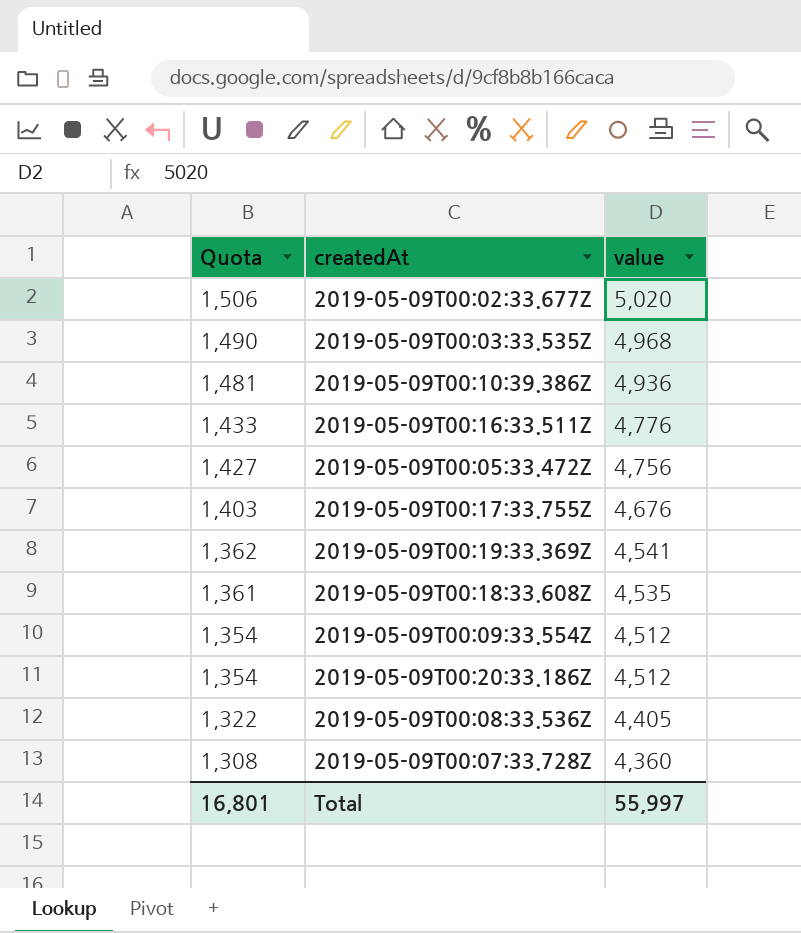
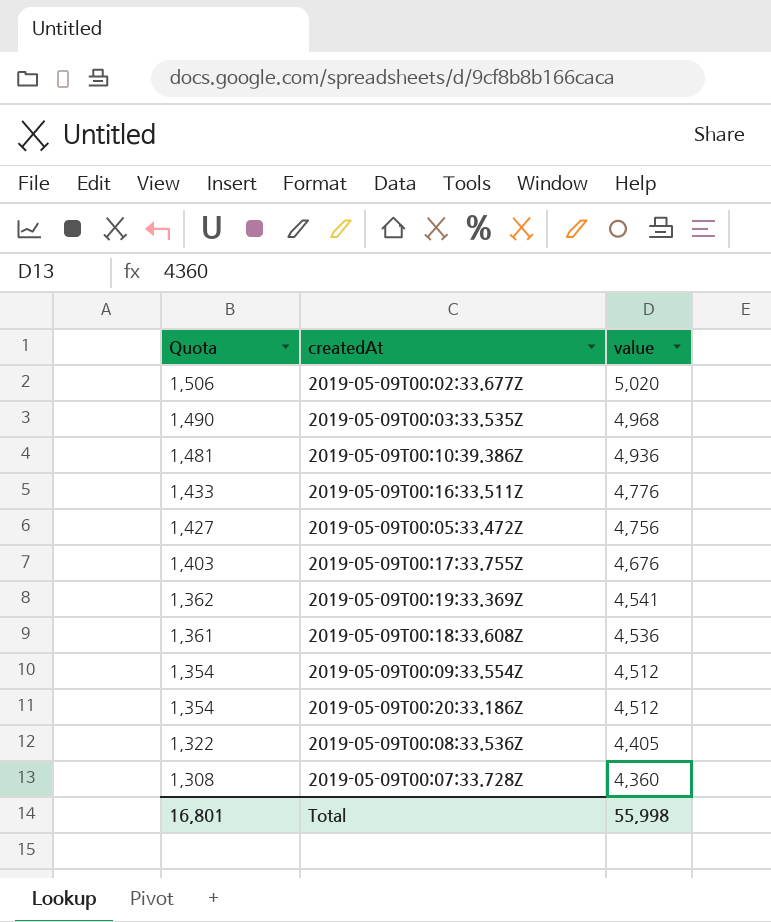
2019-05-09T00:18:33.608Z | value: 4,535 -> 4,536
Total | value: 55,997 -> 55,998

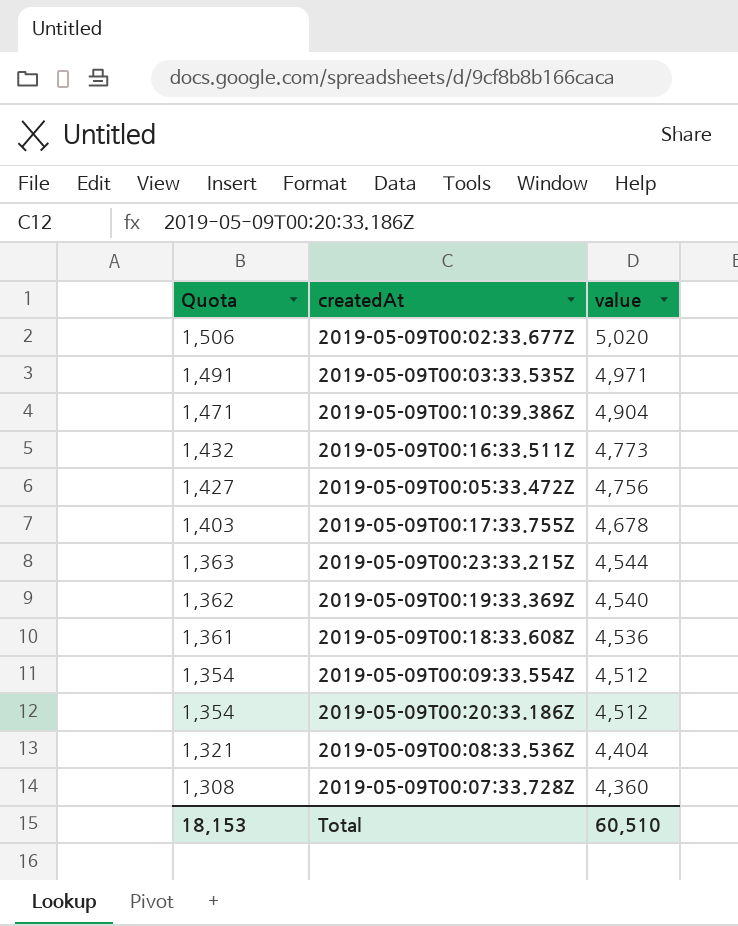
2019-05-09T00:03:33.535Z | Quota: 1,490 -> 1,491
2019-05-09T00:03:33.535Z | value: 4,968 -> 4,971
2019-05-09T00:10:39.386Z | Quota: 1,481 -> 1,471
2019-05-09T00:10:39.386Z | value: 4,936 -> 4,904
2019-05-09T00:16:33.511Z | Quota: 1,433 -> 1,432
2019-05-09T00:16:33.511Z | value: 4,776 -> 4,773
2019-05-09T00:17:33.755Z | value: 4,676 -> 4,678
row 2019-05-09T00:23:33.215Z: none -> 1,363 | 4,544
2019-05-09T00:19:33.369Z | value: 4,541 -> 4,540
2019-05-09T00:08:33.536Z | Quota: 1,322 -> 1,321
2019-05-09T00:08:33.536Z | value: 4,405 -> 4,404
Total | Quota: 16,801 -> 18,153
Total | value: 55,998 -> 60,510

